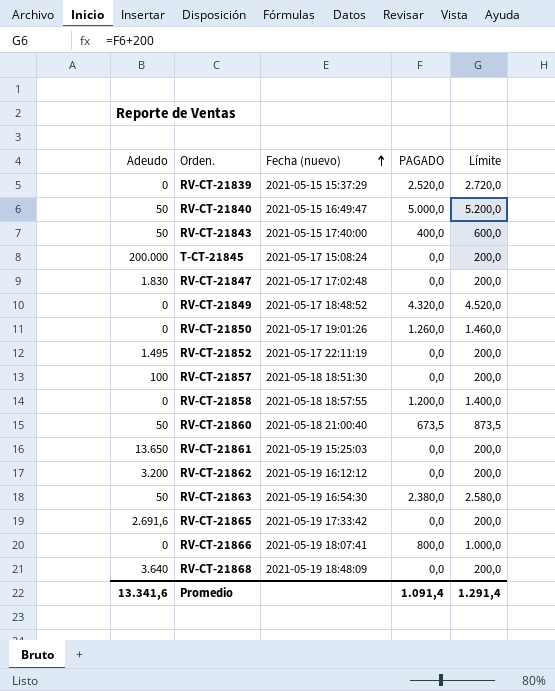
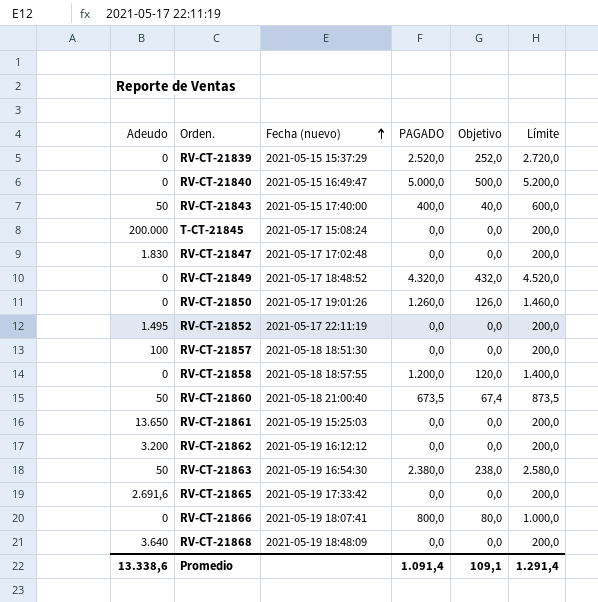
column Objetivo | formula: none -> [PAGADO] * 0,1
RV-CT-21840 | Adeudo: 50 -> 0
Promedio | Adeudo: 13.341,6 -> 13.338,6

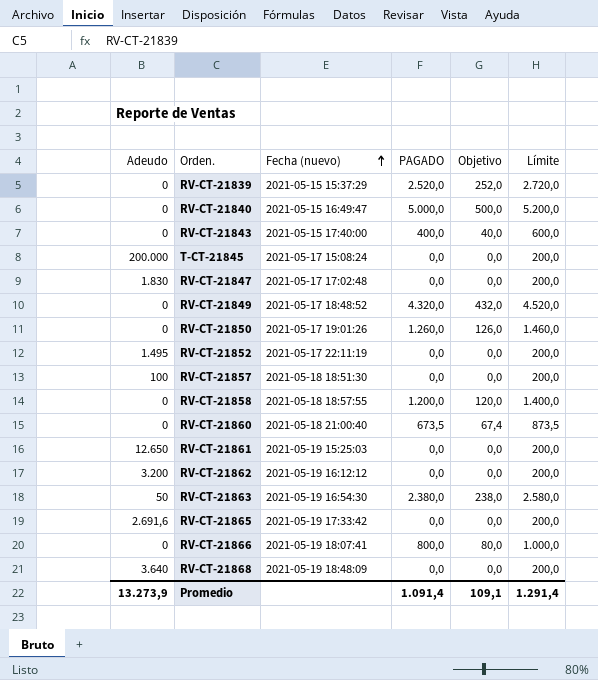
RV-CT-21843 | Adeudo: 50 -> 0
RV-CT-21860 | Adeudo: 50 -> 0
RV-CT-21861 | Adeudo: 13.650 -> 12.650
Promedio | Adeudo: 13.338,6 -> 13.273,9

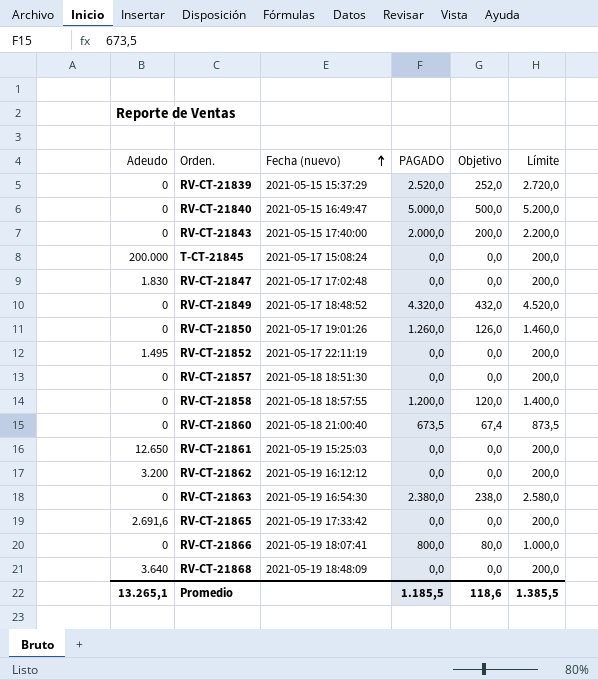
RV-CT-21843 | PAGADO: 400,0 -> 2.000,0
RV-CT-21843 | Objetivo: 40,0 -> 200,0
RV-CT-21843 | Límite: 600,0 -> 2.200,0
RV-CT-21857 | Adeudo: 100 -> 0
RV-CT-21863 | Adeudo: 50 -> 0
Promedio | Adeudo: 13.273,9 -> 13.265,1
Promedio | PAGADO: 1.091,4 -> 1.185,5
Promedio | Objetivo: 109,1 -> 118,6
Promedio | Límite: 1.291,4 -> 1.385,5

